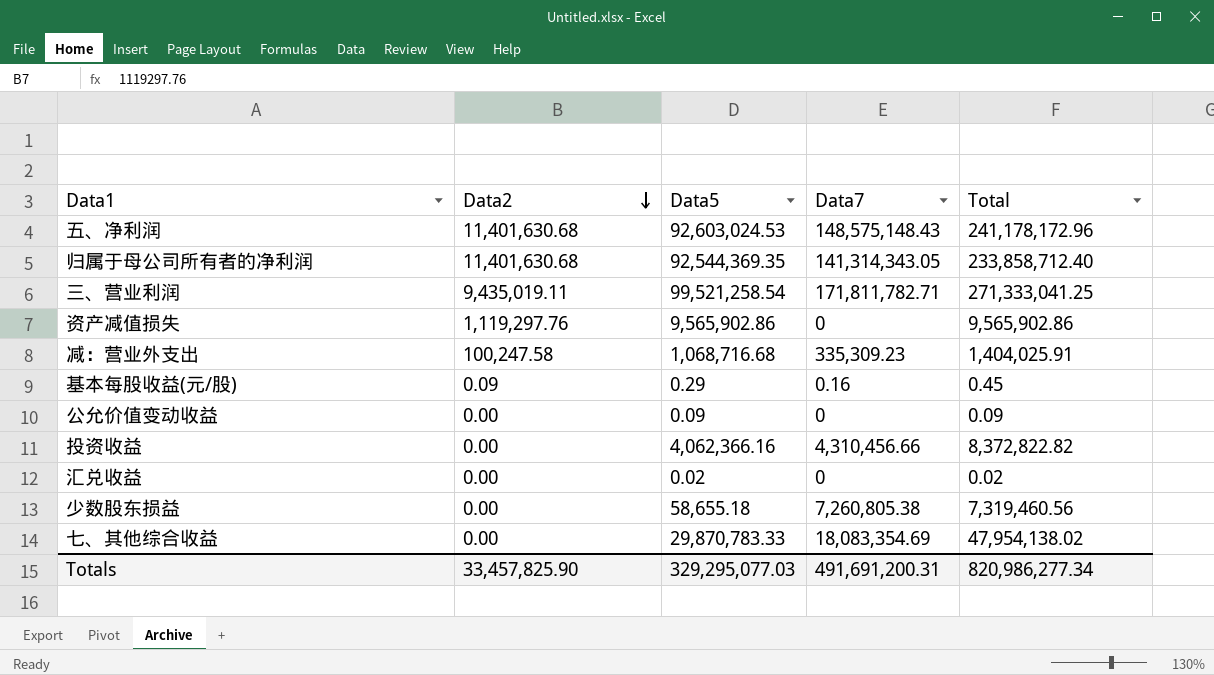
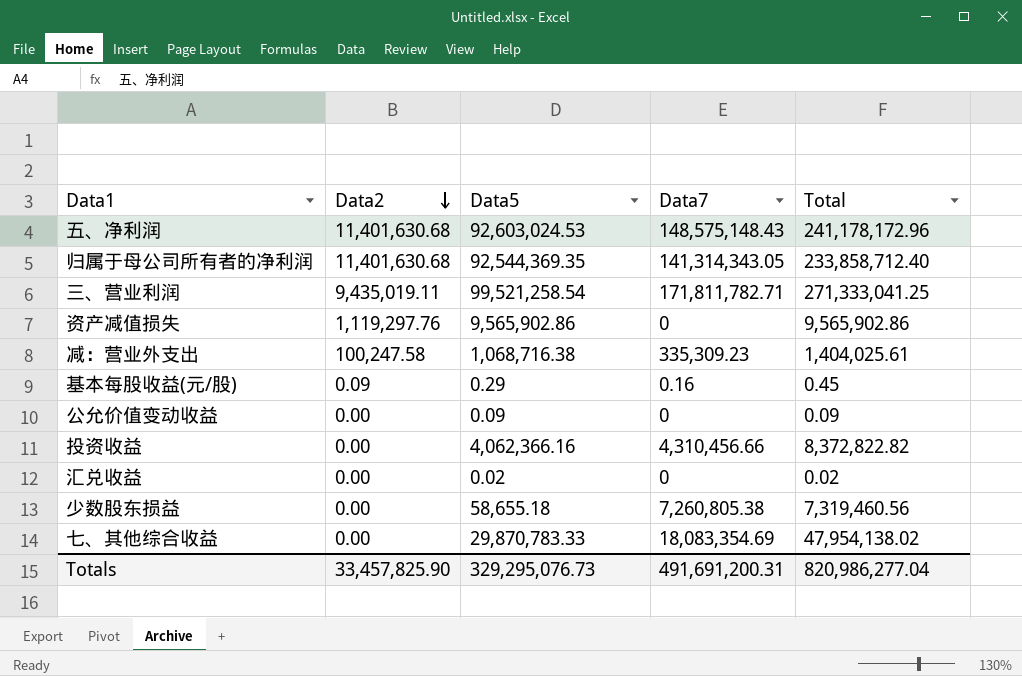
减：营业外支出 | Data5: 1,068,716.68 -> 1,068,716.38
减：营业外支出 | Total: 1,404,025.91 -> 1,404,025.61
Totals | Data5: 329,295,077.03 -> 329,295,076.73
Totals | Total: 820,986,277.34 -> 820,986,277.04

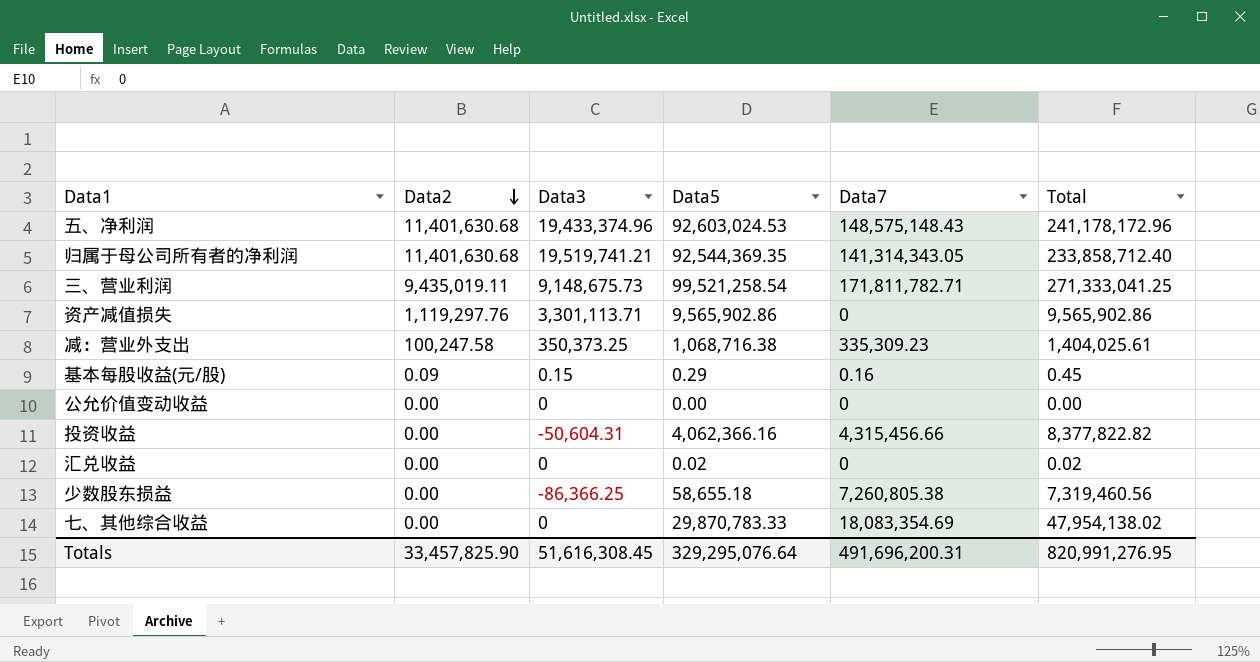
column Data3 | position: none -> 3
公允价值变动收益 | Data5: 0.09 -> 0.00
公允价值变动收益 | Total: 0.09 -> 0.00
投资收益 | Data7: 4,310,456.66 -> 4,315,456.66
投资收益 | Total: 8,372,822.82 -> 8,377,822.82
Totals | Data5: 329,295,076.73 -> 329,295,076.64
Totals | Data7: 491,691,200.31 -> 491,696,200.31
Totals | Total: 820,986,277.04 -> 820,991,276.95

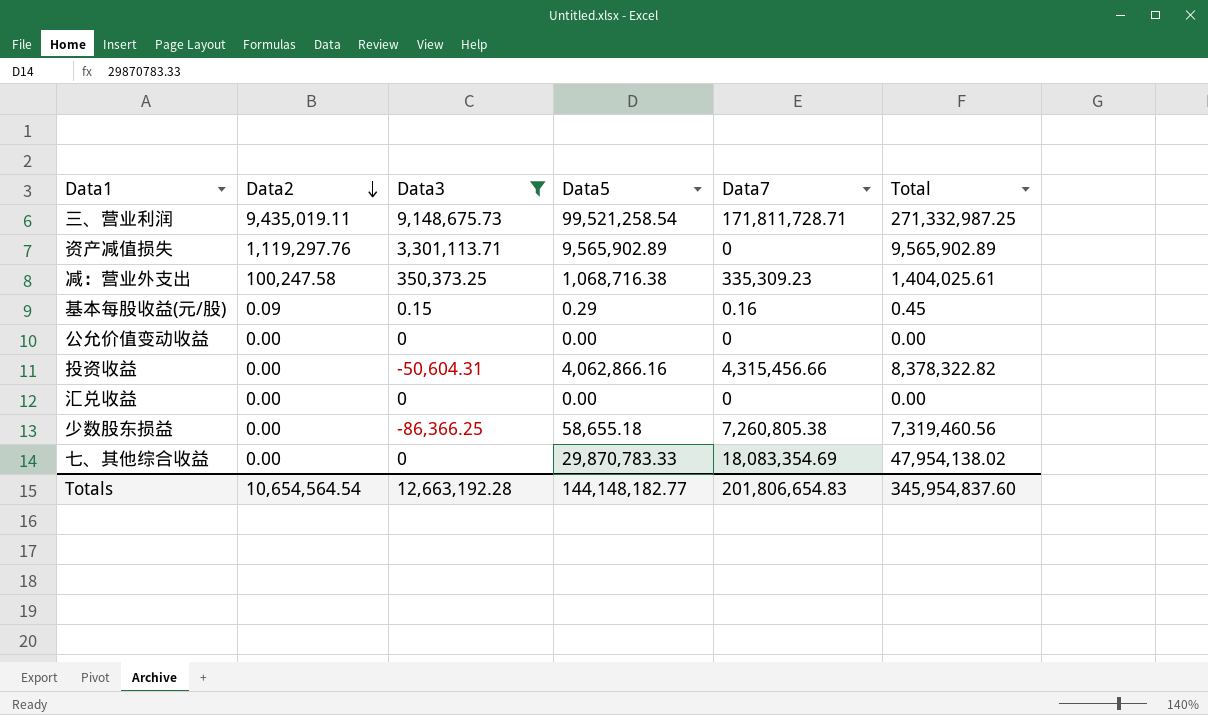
filter: none -> Data3 <= 9,148,675.73
三、营业利润 | Data7: 171,811,782.71 -> 171,811,728.71
三、营业利润 | Total: 271,333,041.25 -> 271,332,987.25
资产减值损失 | Data5: 9,565,902.86 -> 9,565,902.89
资产减值损失 | Total: 9,565,902.86 -> 9,565,902.89
投资收益 | Data5: 4,062,366.16 -> 4,062,866.16
投资收益 | Total: 8,377,822.82 -> 8,378,322.82
汇兑收益 | Data5: 0.02 -> 0.00
汇兑收益 | Total: 0.02 -> 0.00
Totals | Data2: 33,457,825.90 -> 10,654,564.54
Totals | Data3: 51,616,308.45 -> 12,663,192.28
Totals | Data5: 329,295,076.64 -> 144,148,182.77
Totals | Data7: 491,696,200.31 -> 201,806,654.83
Totals | Total: 820,991,276.95 -> 345,954,837.60

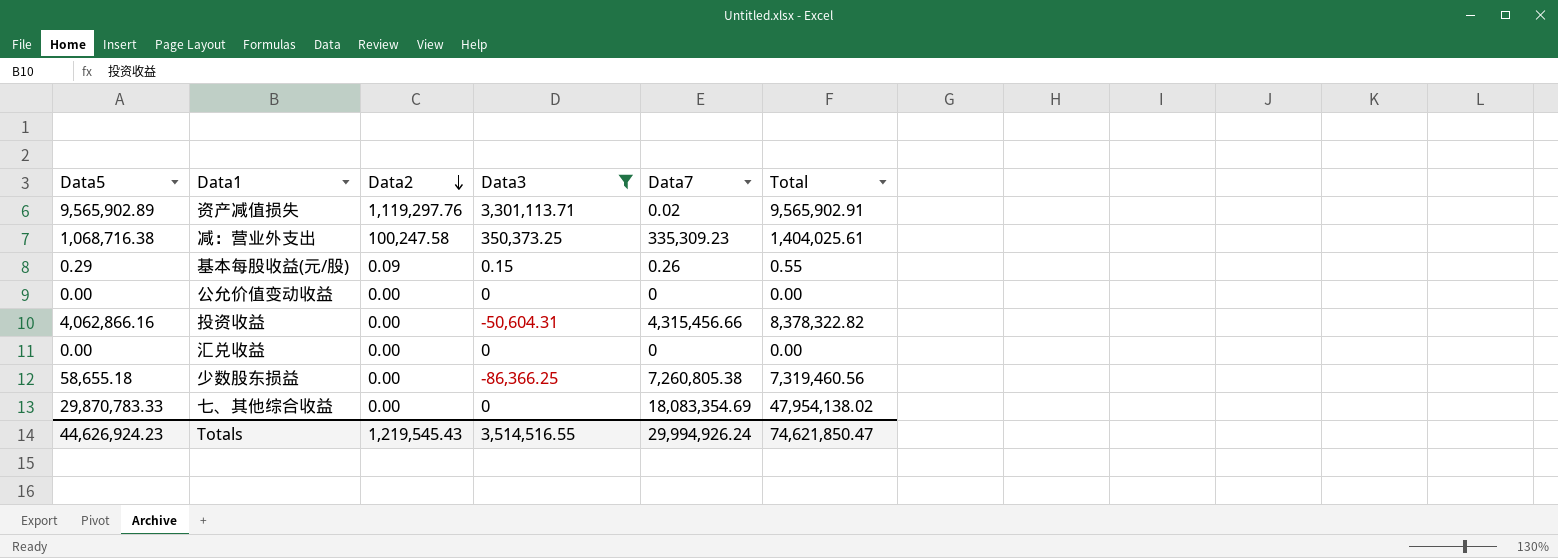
column Data5 | position: 4 -> 1
row 三、营业利润: 9,435,019.11 | 9,148,675.73 | 99,521,258.54 | 171,811,728.71 | 271,332,987.25 -> none
资产减值损失 | Data7: 0 -> 0.02
资产减值损失 | Total: 9,565,902.89 -> 9,565,902.91
基本每股收益(元/股) | Data7: 0.16 -> 0.26
基本每股收益(元/股) | Total: 0.45 -> 0.55
Totals | Data5: 144,148,182.77 -> 44,626,924.23
Totals | Data2: 10,654,564.54 -> 1,219,545.43
Totals | Data3: 12,663,192.28 -> 3,514,516.55
Totals | Data7: 201,806,654.83 -> 29,994,926.24
Totals | Total: 345,954,837.60 -> 74,621,850.47

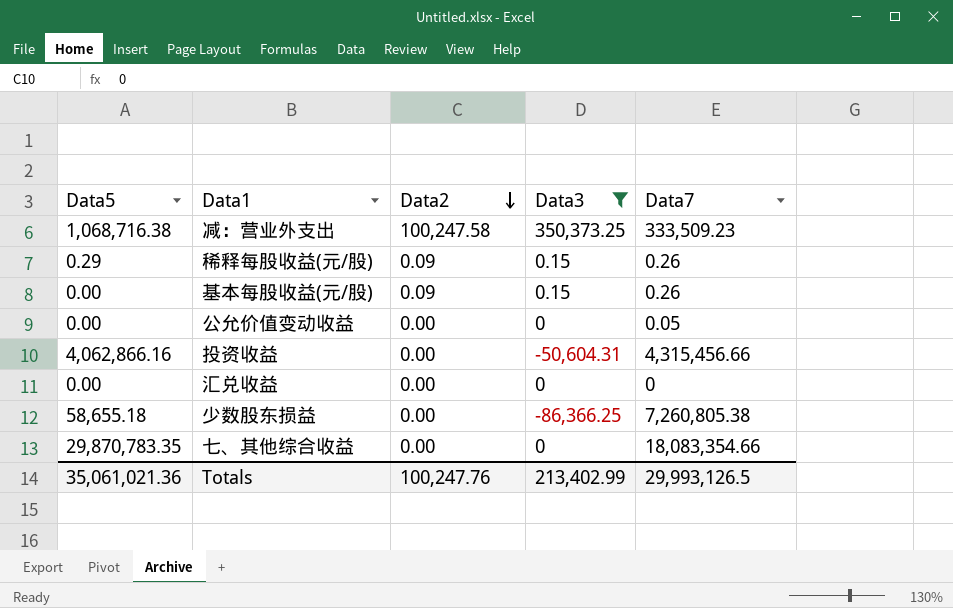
column Total | formula: [Data5] + [Data7] -> none
row 资产减值损失: 9,565,902.89 | 1,119,297.76 | 3,301,113.71 | 0.02 | 9,565,902.91 -> none
减：营业外支出 | Data7: 335,309.23 -> 333,509.23
row 稀释每股收益(元/股): none -> 0.29 | 0.09 | 0.15 | 0.26
基本每股收益(元/股) | Data5: 0.29 -> 0.00
公允价值变动收益 | Data7: 0 -> 0.05
七、其他综合收益 | Data5: 29,870,783.33 -> 29,870,783.35
七、其他综合收益 | Data7: 18,083,354.69 -> 18,083,354.66
Totals | Data5: 44,626,924.23 -> 35,061,021.36
Totals | Data2: 1,219,545.43 -> 100,247.76
Totals | Data3: 3,514,516.55 -> 213,402.99
Totals | Data7: 29,994,926.24 -> 29,993,126.5

